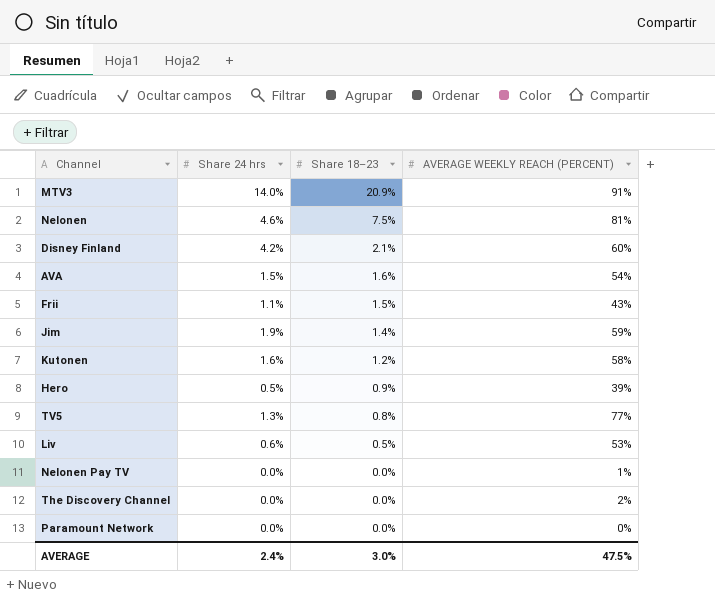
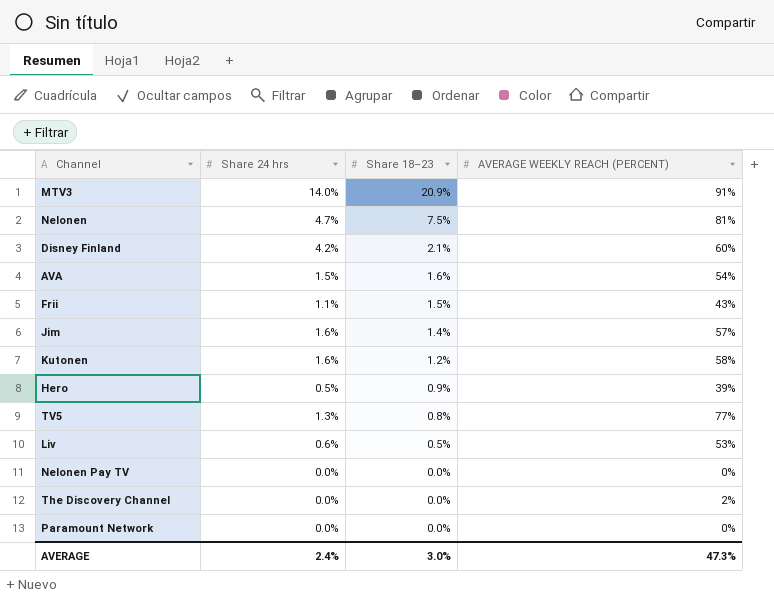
Nelonen | Share 24 hrs: 4.6% -> 4.7%
Jim | Share 24 hrs: 1.9% -> 1.6%
Jim | AVERAGE WEEKLY REACH (PERCENT): 59% -> 57%
Nelonen Pay TV | AVERAGE WEEKLY REACH (PERCENT): 1% -> 0%
AVERAGE | AVERAGE WEEKLY REACH (PERCENT): 47.5% -> 47.3%

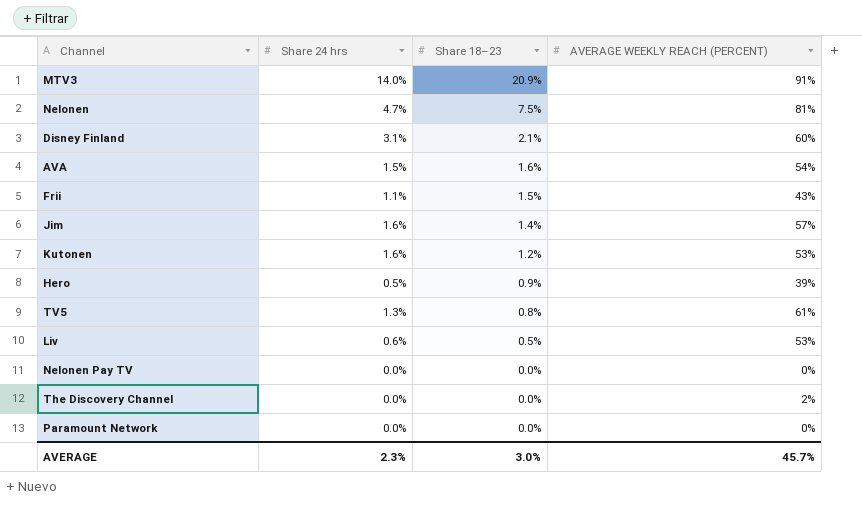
Disney Finland | Share 24 hrs: 4.2% -> 3.1%
Kutonen | AVERAGE WEEKLY REACH (PERCENT): 58% -> 53%
TV5 | AVERAGE WEEKLY REACH (PERCENT): 77% -> 61%
AVERAGE | Share 24 hrs: 2.4% -> 2.3%
AVERAGE | AVERAGE WEEKLY REACH (PERCENT): 47.3% -> 45.7%

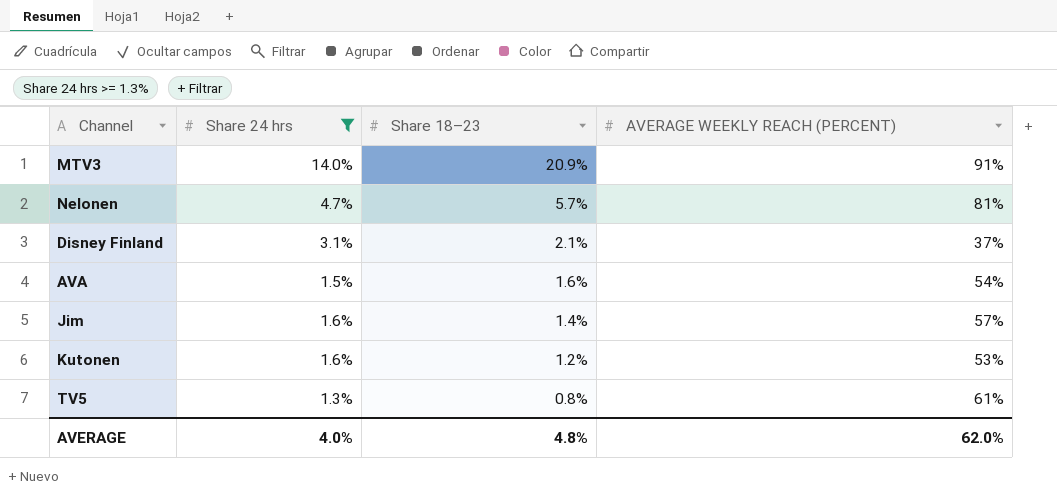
filter: none -> Share 24 hrs >= 1.3%
Nelonen | Share 18–23: 7.5% -> 5.7%
Disney Finland | AVERAGE WEEKLY REACH (PERCENT): 60% -> 37%
AVERAGE | Share 24 hrs: 2.3% -> 4.0%
AVERAGE | Share 18–23: 3.0% -> 4.8%
AVERAGE | AVERAGE WEEKLY REACH (PERCENT): 45.7% -> 62.0%

